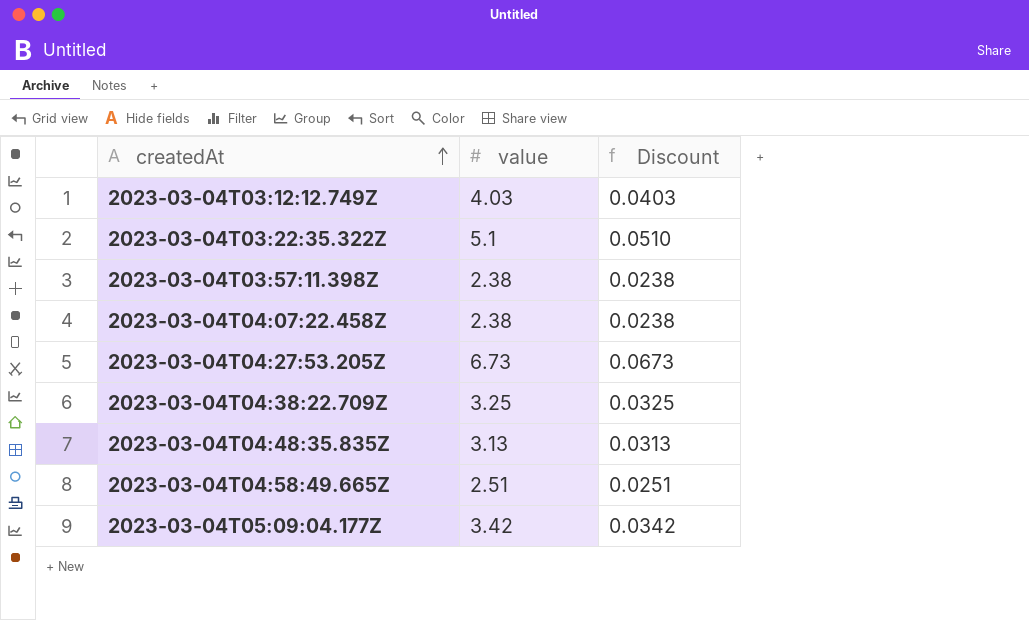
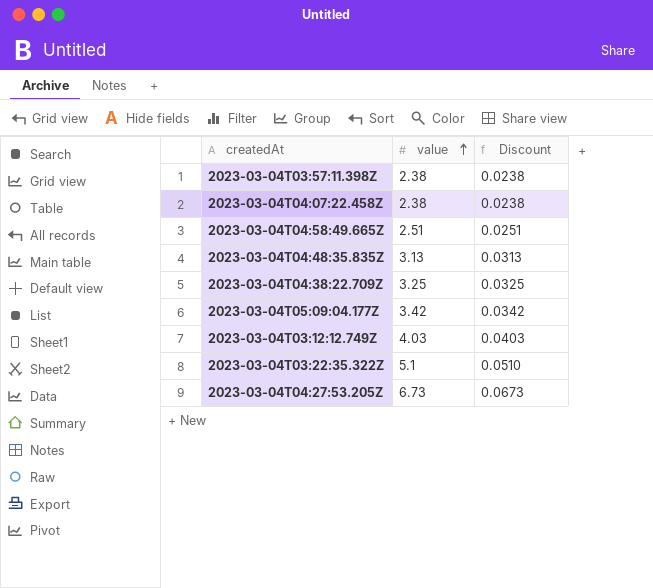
row order: createdAt ascending -> value ascending

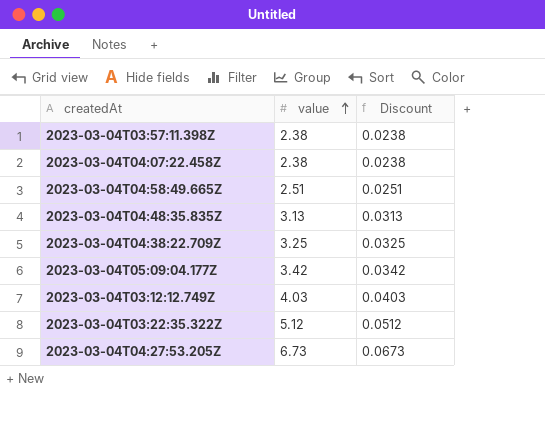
2023-03-04T03:22:35.322Z | value: 5.1 -> 5.12
2023-03-04T03:22:35.322Z | Discount: 0.0510 -> 0.0512

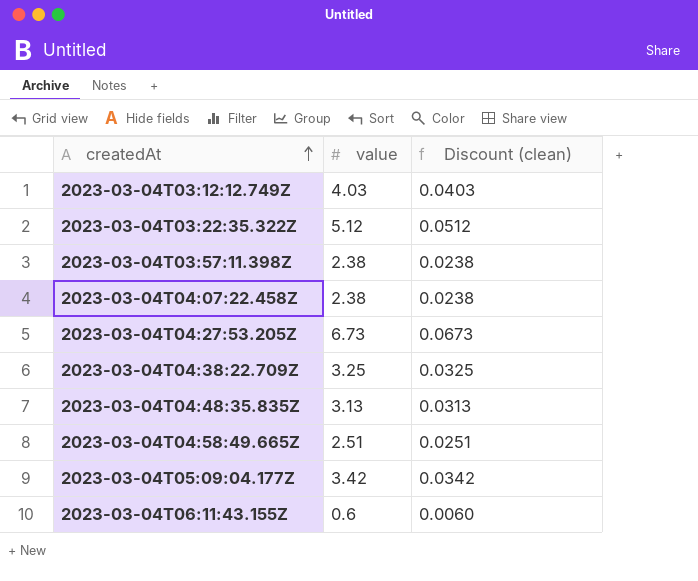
row order: value ascending -> createdAt ascending
column name: Discount -> Discount (clean)
row 2023-03-04T06:11:43.155Z: none -> 0.6 | 0.0060

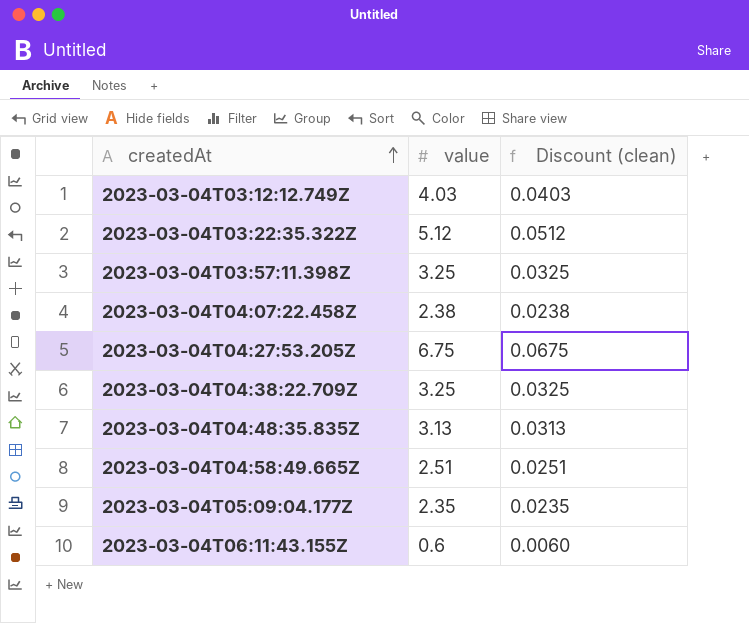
2023-03-04T03:57:11.398Z | value: 2.38 -> 3.25
2023-03-04T03:57:11.398Z | Discount (clean): 0.0238 -> 0.0325
2023-03-04T04:27:53.205Z | value: 6.73 -> 6.75
2023-03-04T04:27:53.205Z | Discount (clean): 0.0673 -> 0.0675
2023-03-04T05:09:04.177Z | value: 3.42 -> 2.35
2023-03-04T05:09:04.177Z | Discount (clean): 0.0342 -> 0.0235

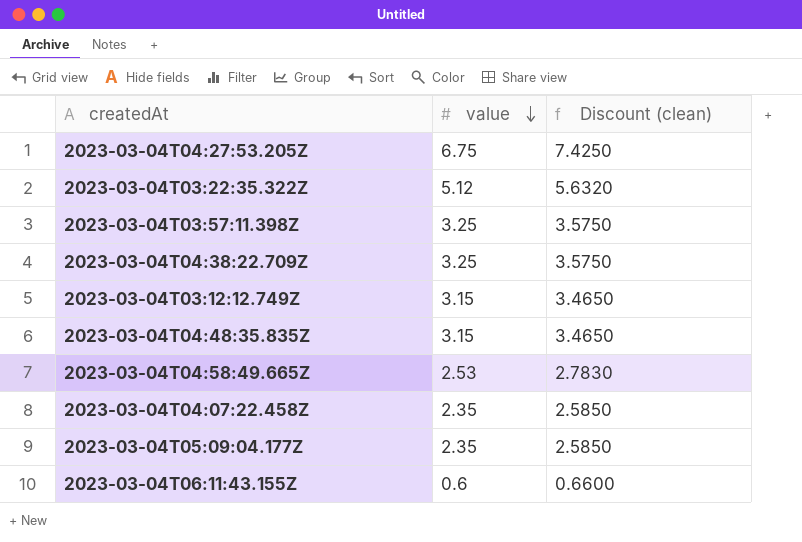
row order: createdAt ascending -> value descending
column Discount (clean) | formula: [value] * 0.01 -> [value] * 1.1
2023-03-04T03:12:12.749Z | value: 4.03 -> 3.15
2023-03-04T04:48:35.835Z | value: 3.13 -> 3.15
2023-03-04T04:58:49.665Z | value: 2.51 -> 2.53
2023-03-04T04:07:22.458Z | value: 2.38 -> 2.35

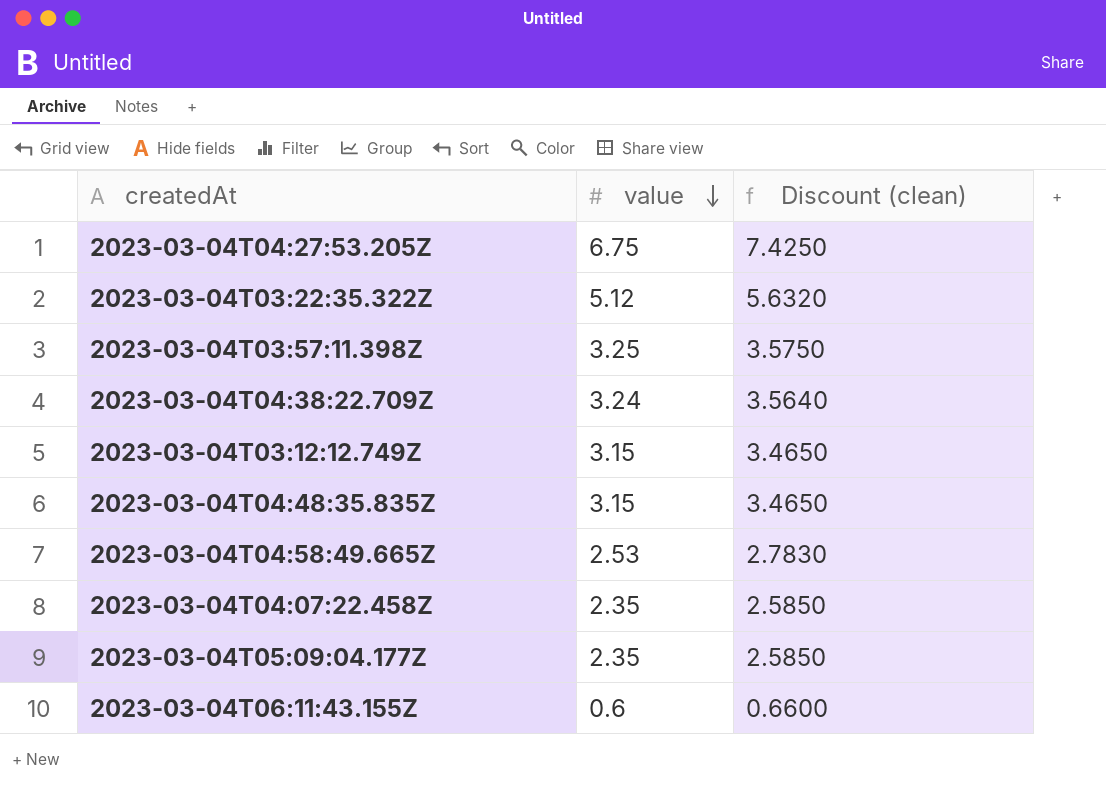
2023-03-04T04:38:22.709Z | value: 3.25 -> 3.24
2023-03-04T04:38:22.709Z | Discount (clean): 3.5750 -> 3.5640

